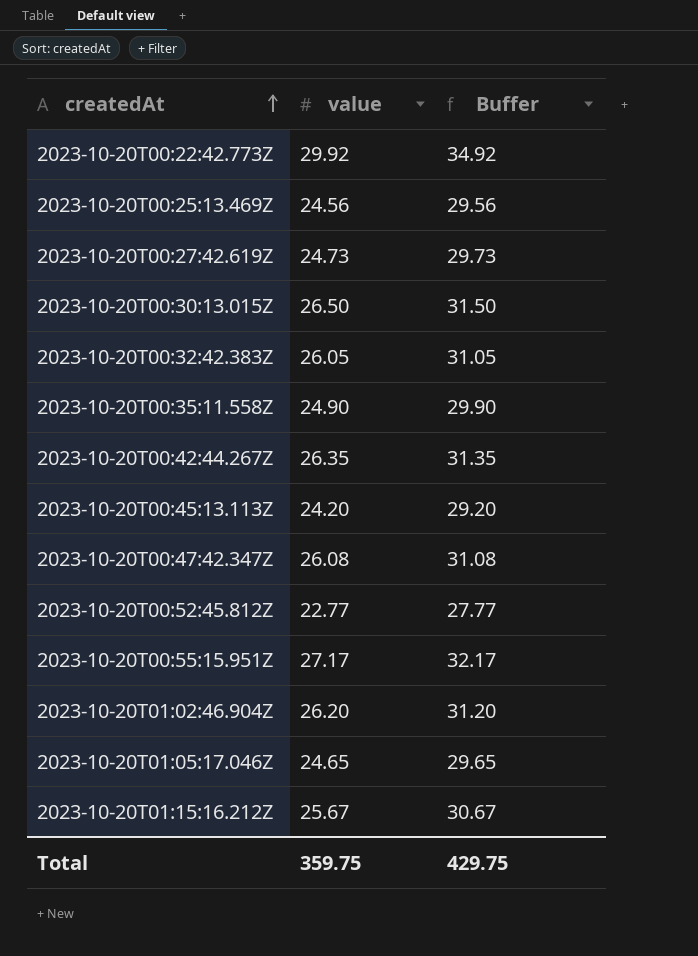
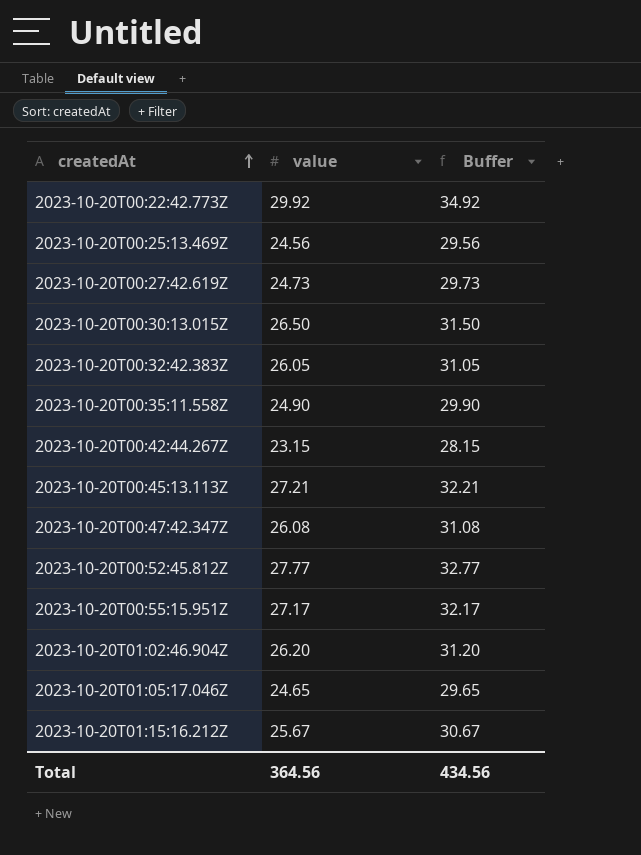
2023-10-20T00:42:44.267Z | value: 26.35 -> 23.15
2023-10-20T00:42:44.267Z | Buffer: 31.35 -> 28.15
2023-10-20T00:45:13.113Z | value: 24.20 -> 27.21
2023-10-20T00:45:13.113Z | Buffer: 29.20 -> 32.21
2023-10-20T00:52:45.812Z | value: 22.77 -> 27.77
2023-10-20T00:52:45.812Z | Buffer: 27.77 -> 32.77
Total | value: 359.75 -> 364.56
Total | Buffer: 429.75 -> 434.56

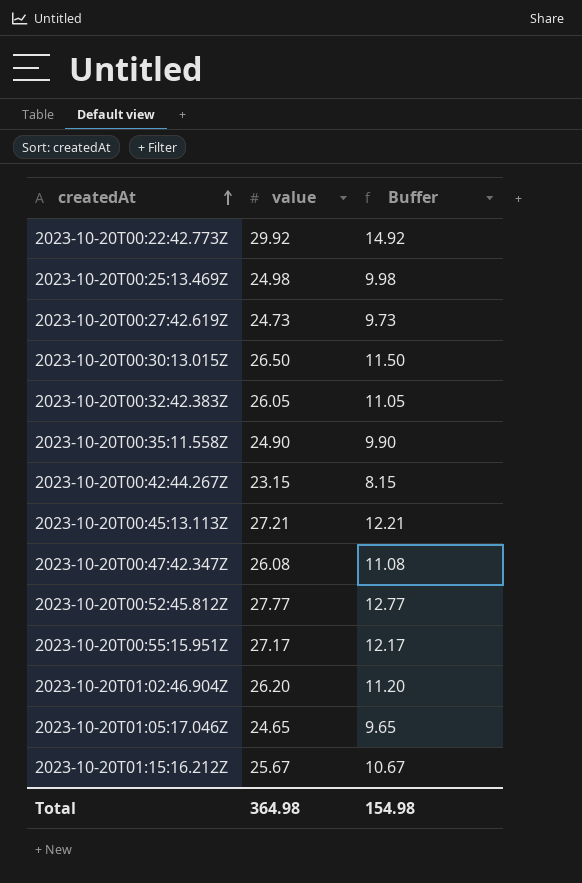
column Buffer | formula: [value] + 5 -> [value] - 15
2023-10-20T00:25:13.469Z | value: 24.56 -> 24.98
Total | value: 364.56 -> 364.98
Total | Buffer: 434.56 -> 154.98

